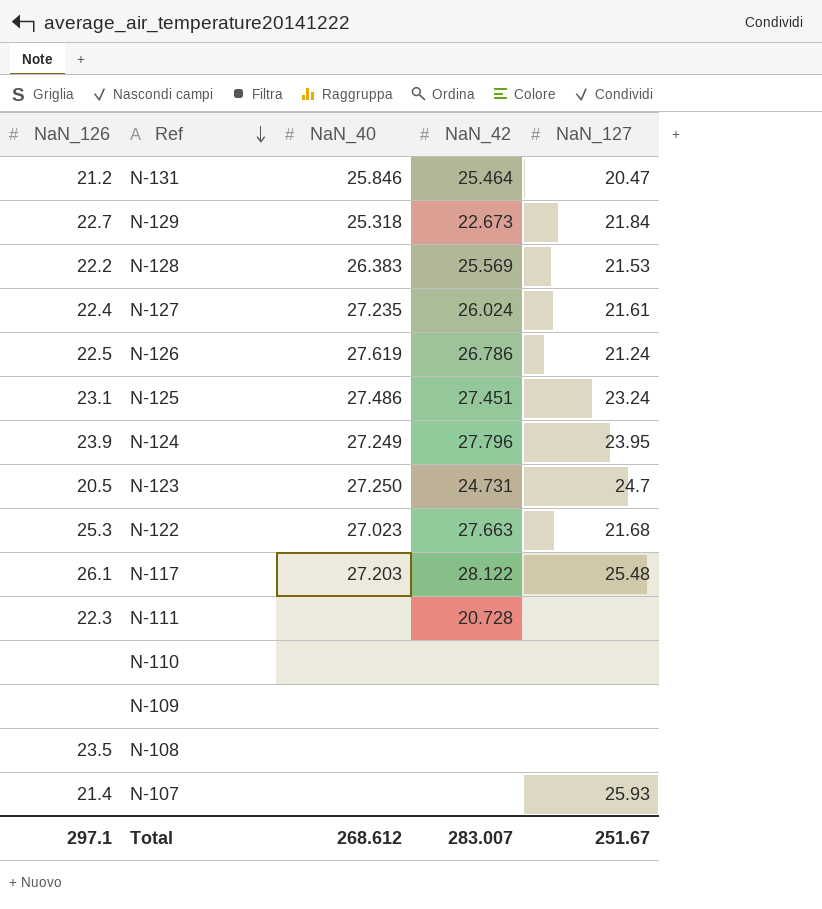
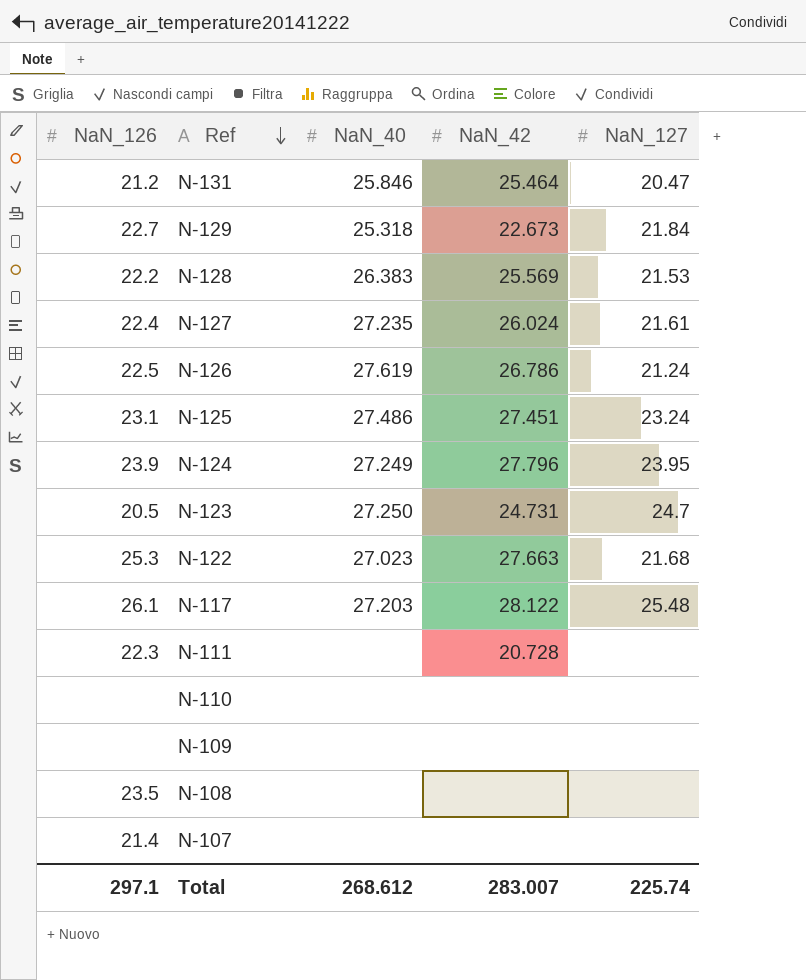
N-107 | NaN_127: 25.93 -> none
Total | NaN_127: 251.67 -> 225.74

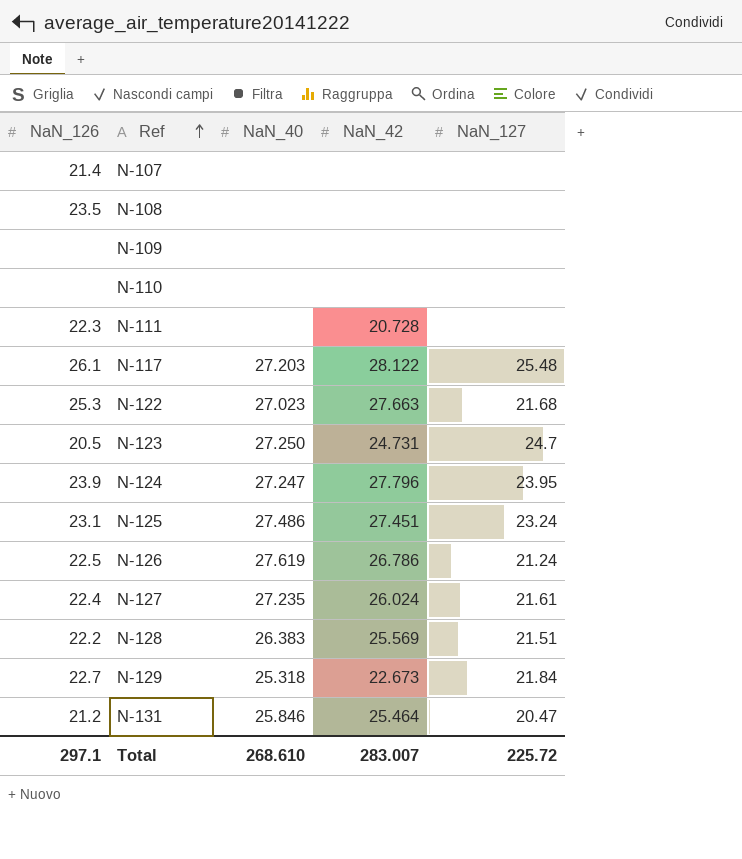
row order: Ref descending -> Ref ascending
N-124 | NaN_40: 27.249 -> 27.247
N-128 | NaN_127: 21.53 -> 21.51
Total | NaN_40: 268.612 -> 268.610
Total | NaN_127: 225.74 -> 225.72

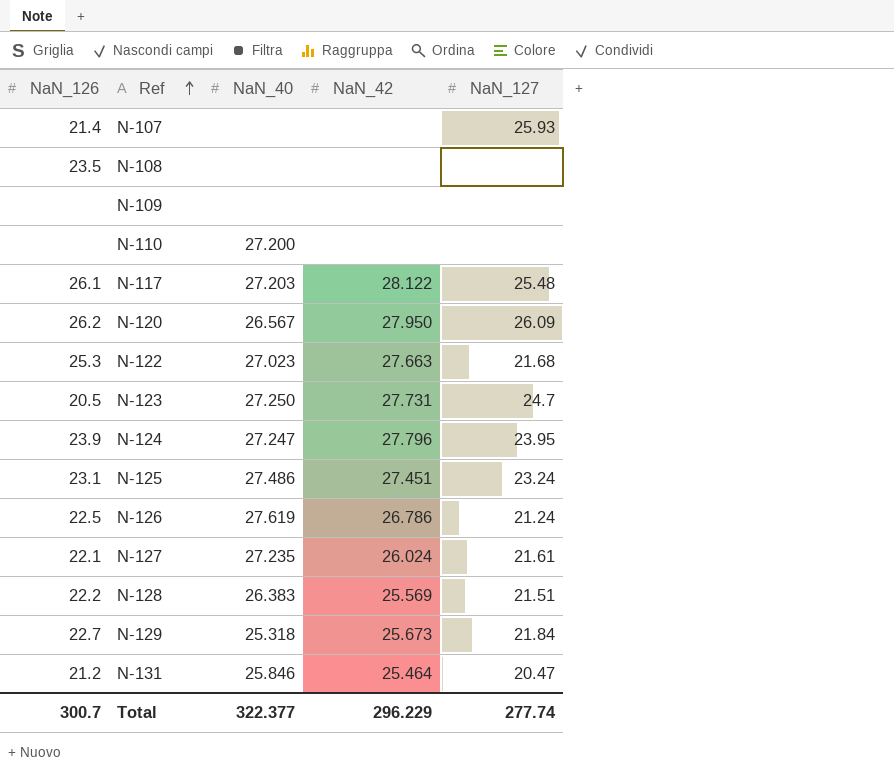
row N-111: 22.3 | none | 20.728 | none -> none
N-107 | NaN_127: none -> 25.93
N-110 | NaN_40: none -> 27.200
row N-120: none -> 26.2 | 26.567 | 27.950 | 26.09
N-123 | NaN_42: 24.731 -> 27.731
N-127 | NaN_126: 22.4 -> 22.1
N-129 | NaN_42: 22.673 -> 25.673
Total | NaN_126: 297.1 -> 300.7
Total | NaN_40: 268.610 -> 322.377
Total | NaN_42: 283.007 -> 296.229
Total | NaN_127: 225.72 -> 277.74

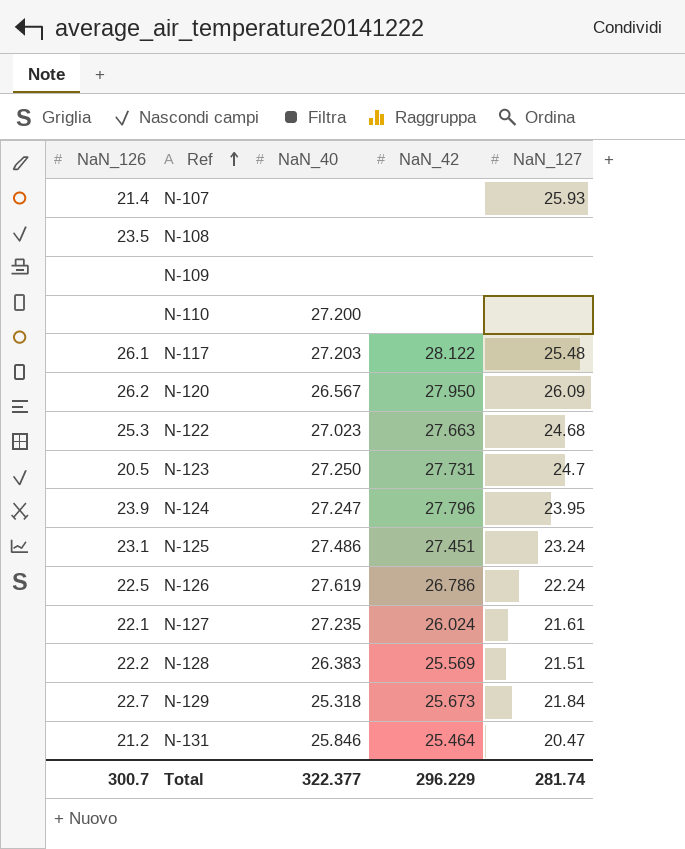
N-122 | NaN_127: 21.68 -> 24.68
N-126 | NaN_127: 21.24 -> 22.24
Total | NaN_127: 277.74 -> 281.74

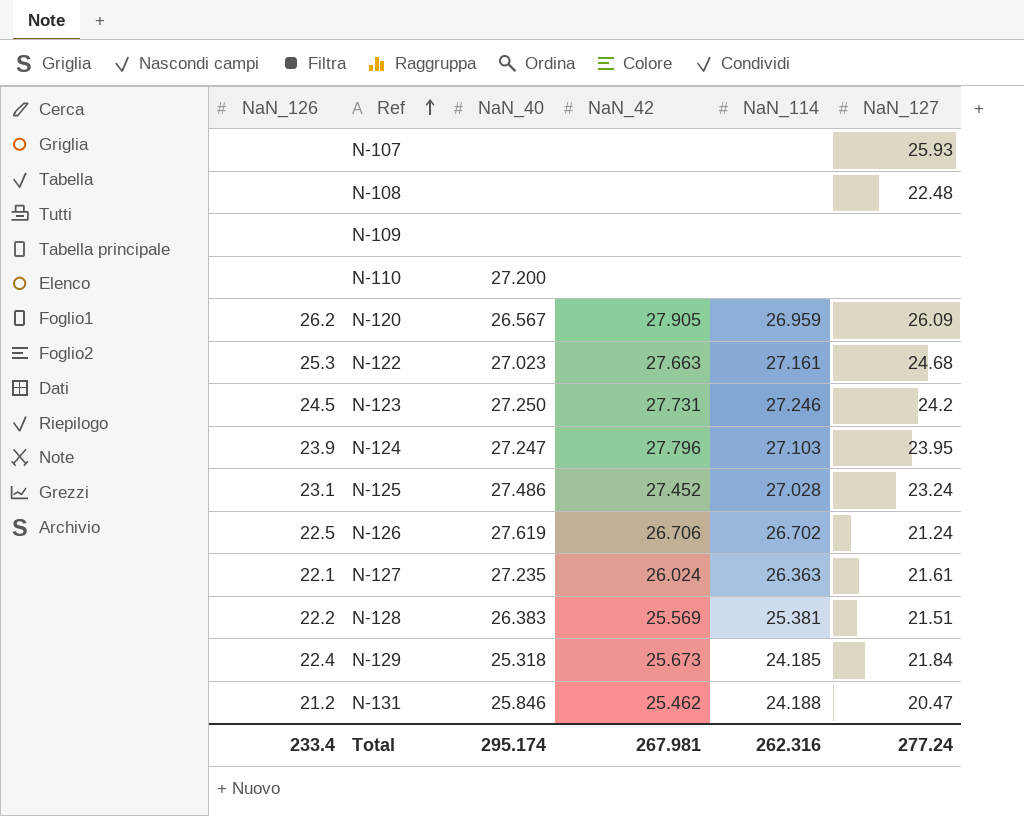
column NaN_114 | position: none -> 5
row N-117: 26.1 | 27.203 | 28.122 | 25.48 -> none
N-107 | NaN_126: 21.4 -> none
N-108 | NaN_126: 23.5 -> none
N-108 | NaN_127: none -> 22.48
N-120 | NaN_42: 27.950 -> 27.905
N-123 | NaN_126: 20.5 -> 24.5
N-123 | NaN_127: 24.7 -> 24.2
N-125 | NaN_42: 27.451 -> 27.452
N-126 | NaN_42: 26.786 -> 26.706
N-126 | NaN_127: 22.24 -> 21.24
N-129 | NaN_126: 22.7 -> 22.4
N-131 | NaN_42: 25.464 -> 25.462
Total | NaN_126: 300.7 -> 233.4
Total | NaN_40: 322.377 -> 295.174
Total | NaN_42: 296.229 -> 267.981
Total | NaN_127: 281.74 -> 277.24

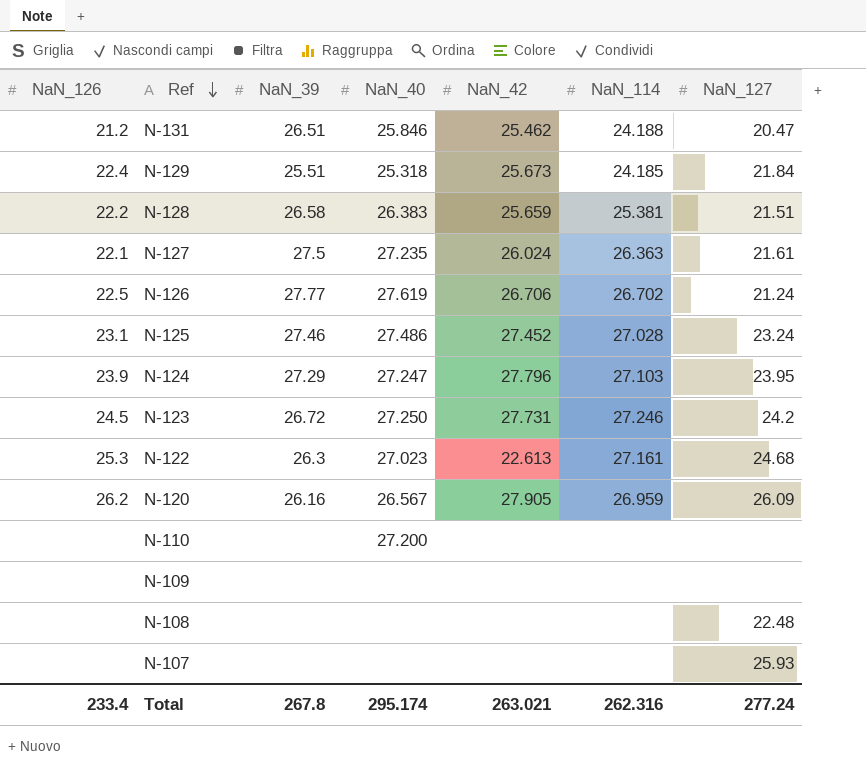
row order: Ref ascending -> Ref descending
column NaN_39 | position: none -> 3
N-128 | NaN_42: 25.569 -> 25.659
N-122 | NaN_42: 27.663 -> 22.613
Total | NaN_42: 267.981 -> 263.021

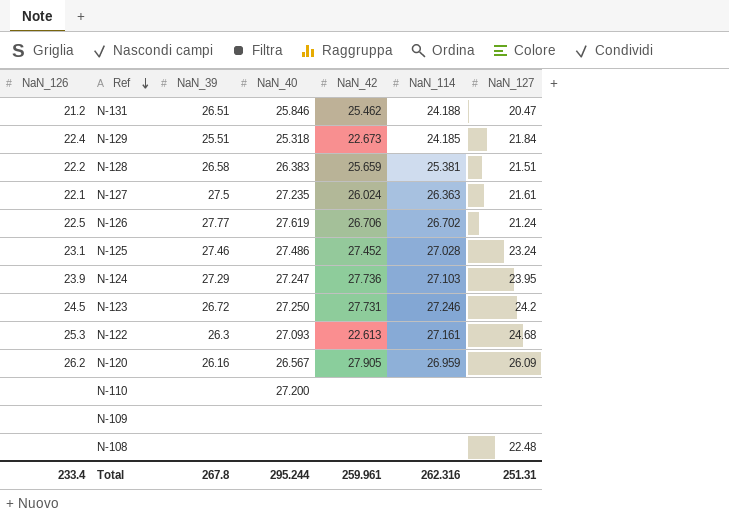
row N-107: none | none | none | none | none | 25.93 -> none
N-129 | NaN_42: 25.673 -> 22.673
N-124 | NaN_42: 27.796 -> 27.736
N-122 | NaN_40: 27.023 -> 27.093
Total | NaN_40: 295.174 -> 295.244
Total | NaN_42: 263.021 -> 259.961
Total | NaN_127: 277.24 -> 251.31

